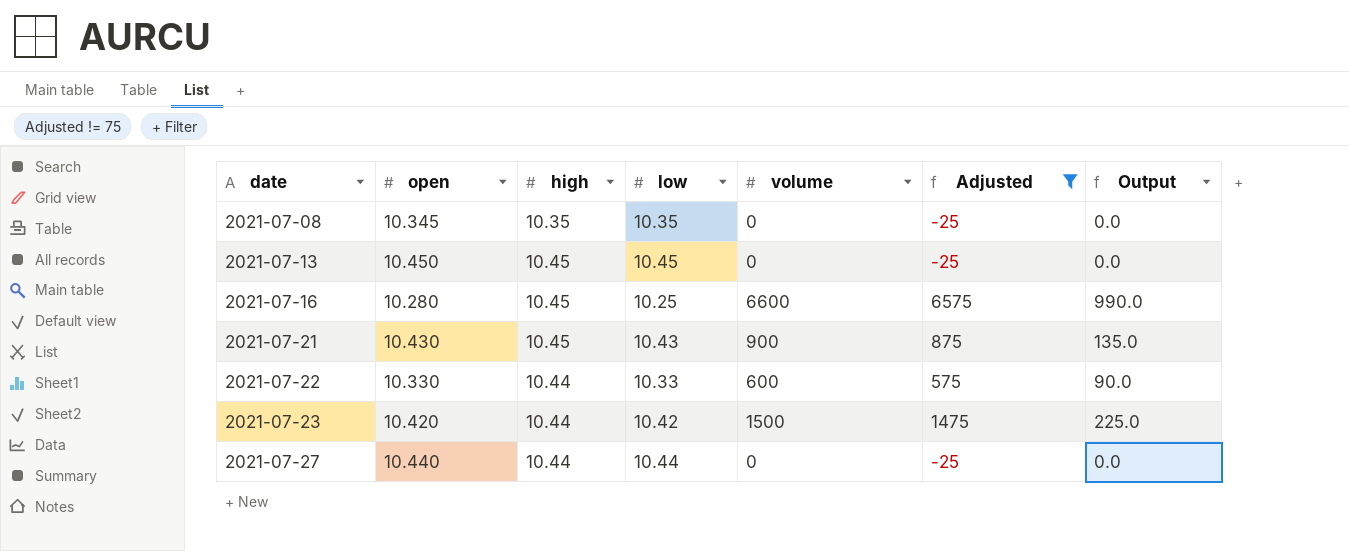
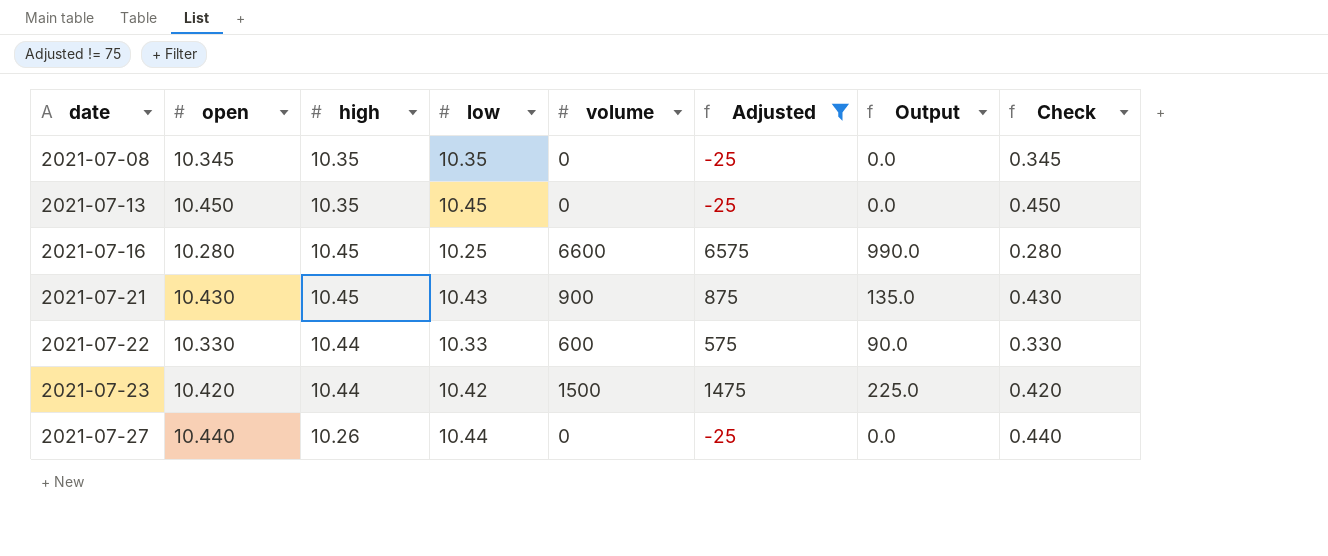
column Check | formula: none -> [open] - 10
2021-07-13 | high: 10.45 -> 10.35
2021-07-27 | high: 10.44 -> 10.26

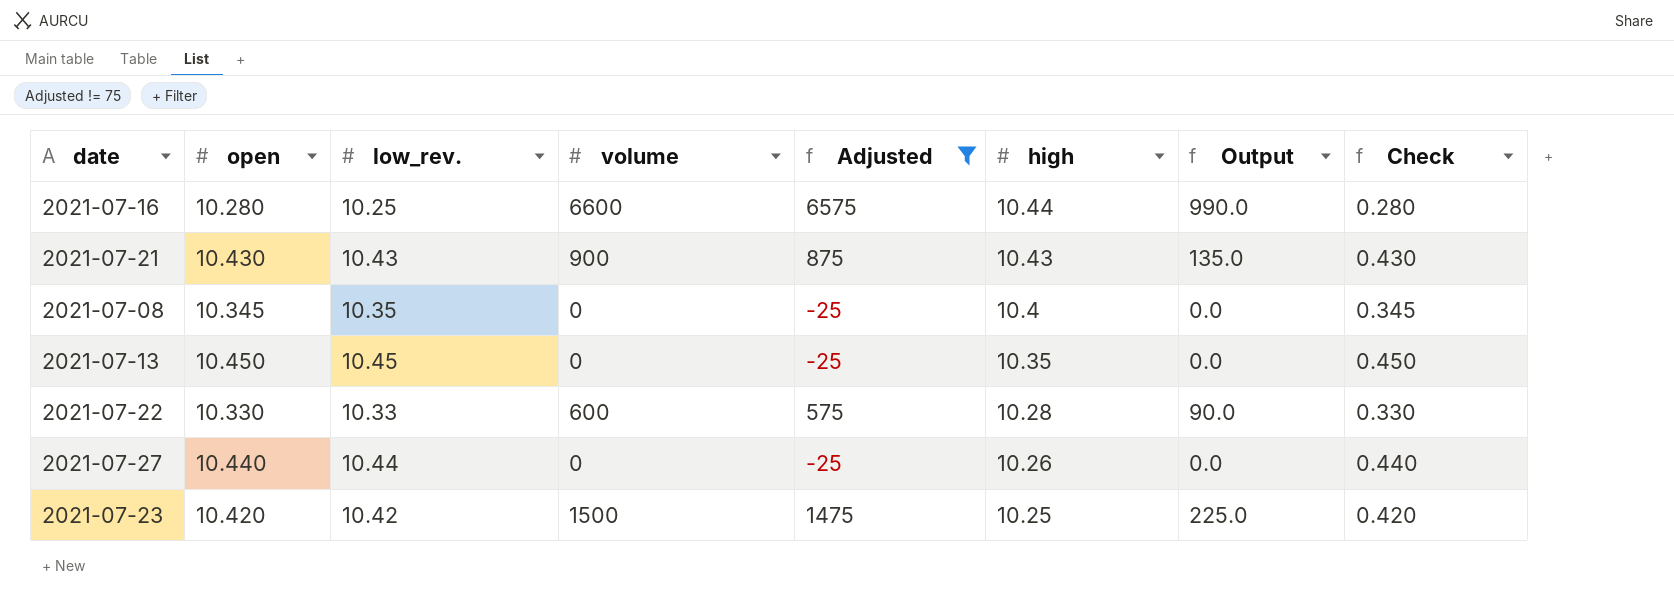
row order: date ascending -> high descending
column name: low -> low_rev.
column high | position: 3 -> 6
2021-07-16 | high: 10.45 -> 10.44
2021-07-21 | high: 10.45 -> 10.43
2021-07-08 | high: 10.35 -> 10.4
2021-07-22 | high: 10.44 -> 10.28
2021-07-23 | high: 10.44 -> 10.25

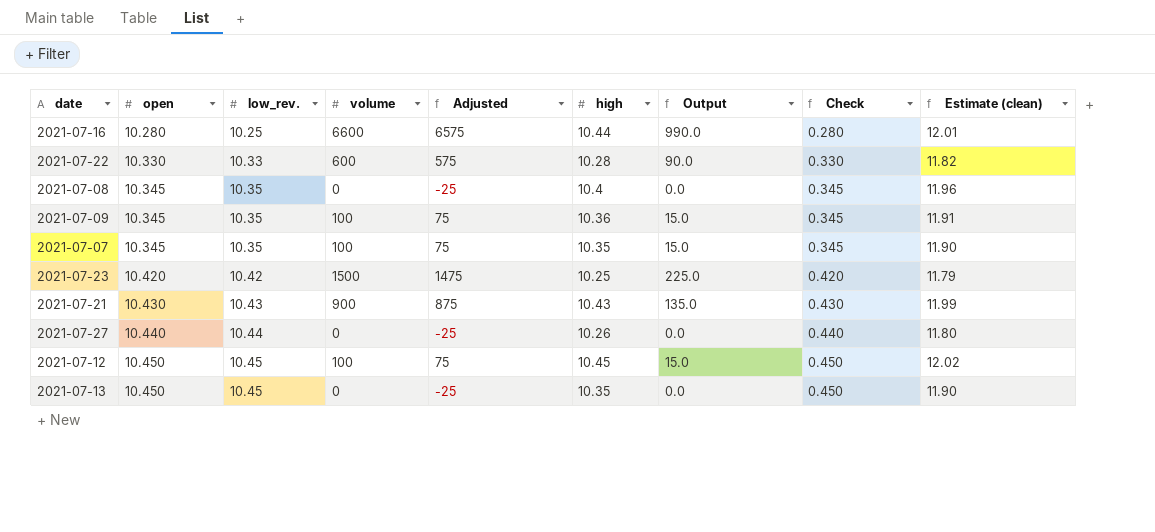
filter: Adjusted != 75 -> none
row order: high descending -> open ascending
column Estimate (clean) | formula: none -> [high] * 1.15

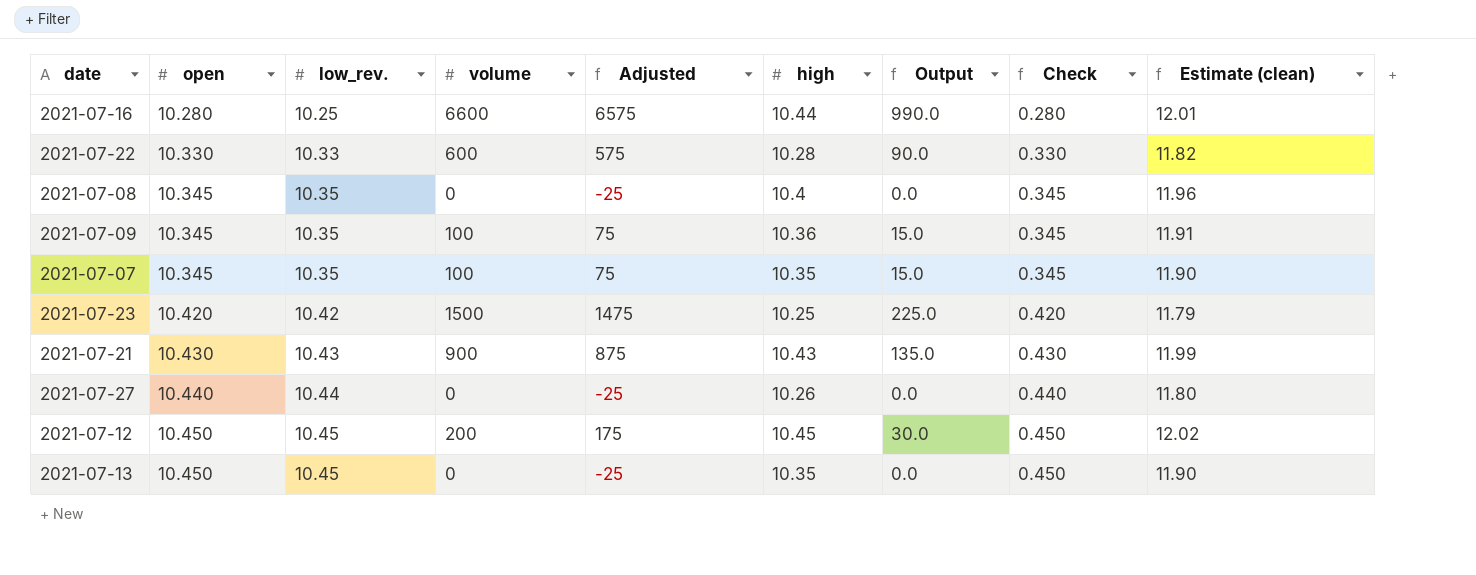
2021-07-12 | volume: 100 -> 200
2021-07-12 | Adjusted: 75 -> 175
2021-07-12 | Output: 15.0 -> 30.0

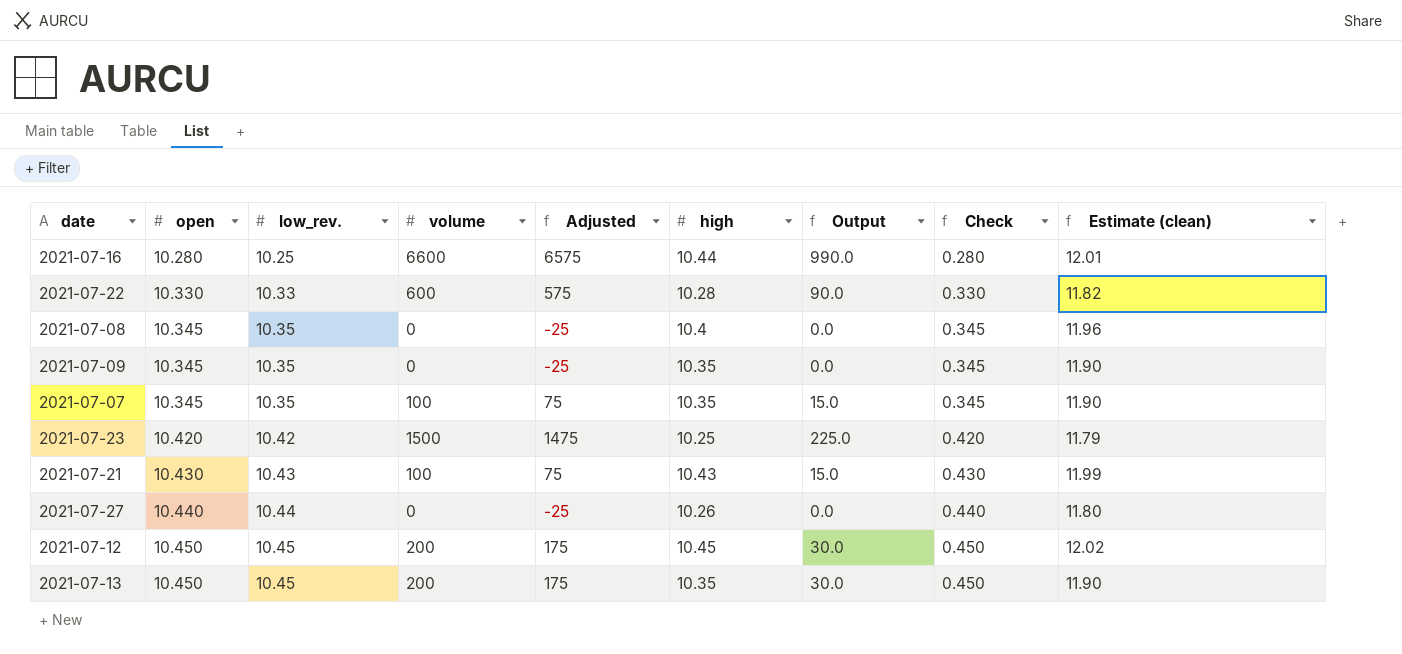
2021-07-09 | volume: 100 -> 0
2021-07-09 | Adjusted: 75 -> -25
2021-07-09 | high: 10.36 -> 10.35
2021-07-09 | Output: 15.0 -> 0.0
2021-07-09 | Estimate (clean): 11.91 -> 11.90
2021-07-21 | volume: 900 -> 100
2021-07-21 | Adjusted: 875 -> 75
2021-07-21 | Output: 135.0 -> 15.0
2021-07-13 | volume: 0 -> 200
2021-07-13 | Adjusted: -25 -> 175
2021-07-13 | Output: 0.0 -> 30.0

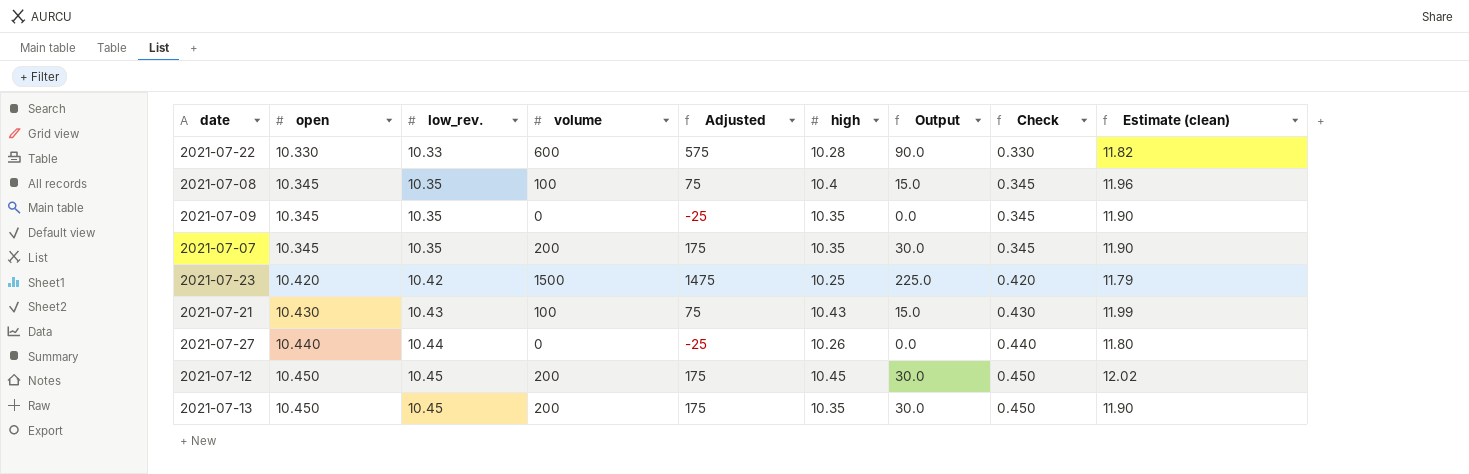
row 2021-07-16: 10.280 | 10.25 | 6600 | 6575 | 10.44 | 990.0 | 0.280 | 12.01 -> none
2021-07-08 | volume: 0 -> 100
2021-07-08 | Adjusted: -25 -> 75
2021-07-08 | Output: 0.0 -> 15.0
2021-07-07 | volume: 100 -> 200
2021-07-07 | Adjusted: 75 -> 175
2021-07-07 | Output: 15.0 -> 30.0

